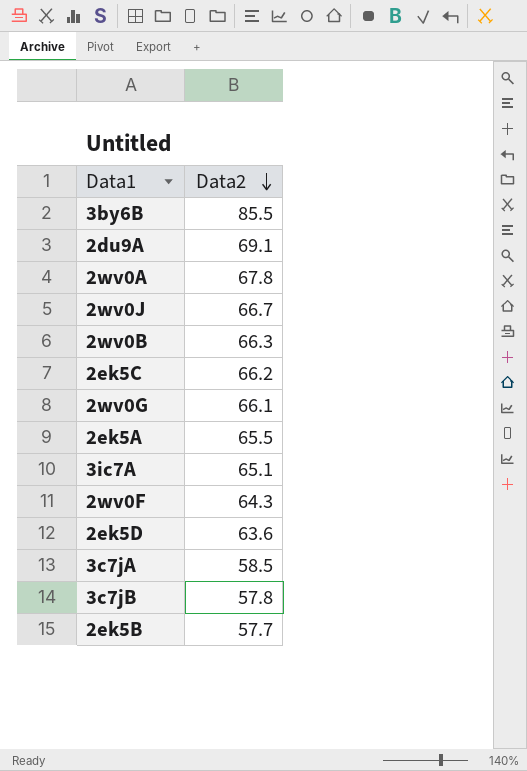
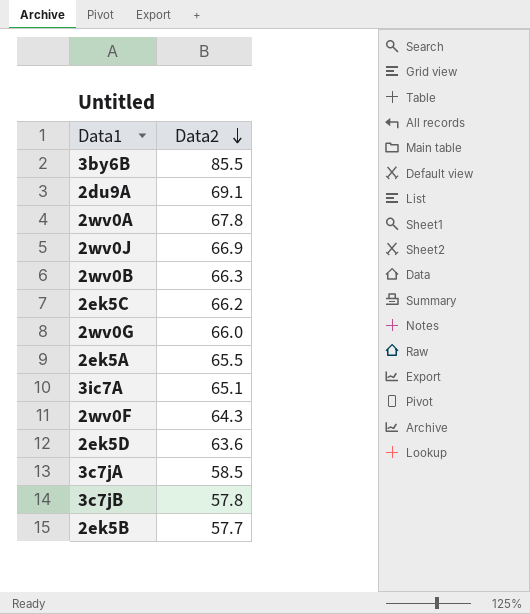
2wv0J | Data2: 66.7 -> 66.9
2wv0G | Data2: 66.1 -> 66.0

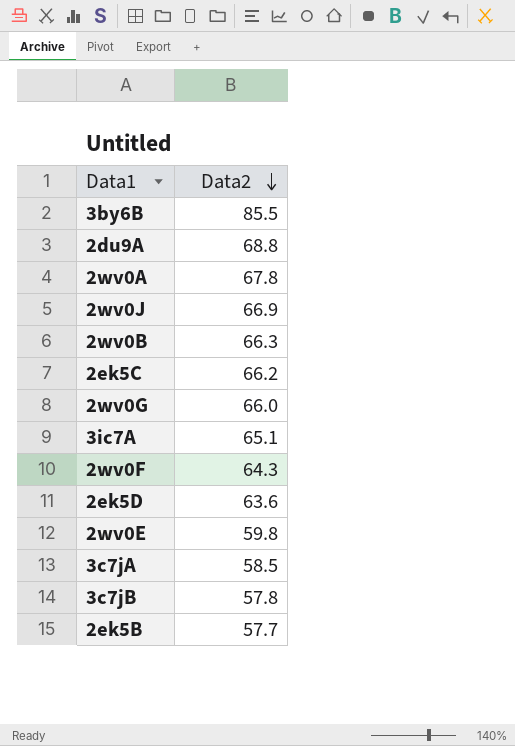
row 2ek5A: 65.5 -> none
2du9A | Data2: 69.1 -> 68.8
row 2wv0E: none -> 59.8

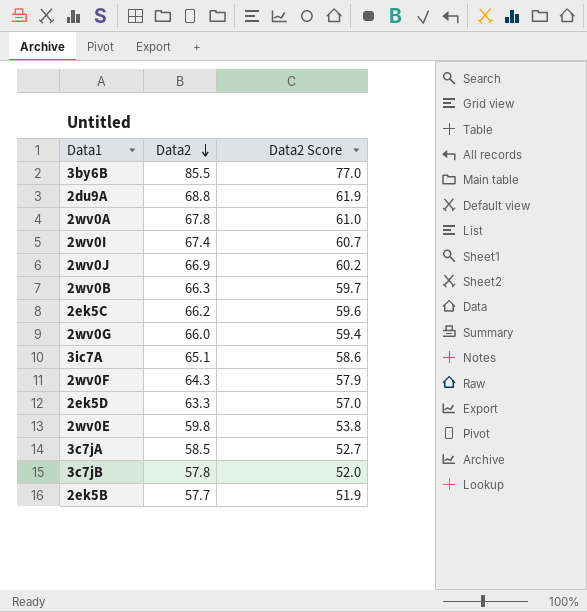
column Data2 Score | formula: none -> [Data2] * 0.9
row 2wv0I: none -> 67.4 | 60.7
2ek5D | Data2: 63.6 -> 63.3

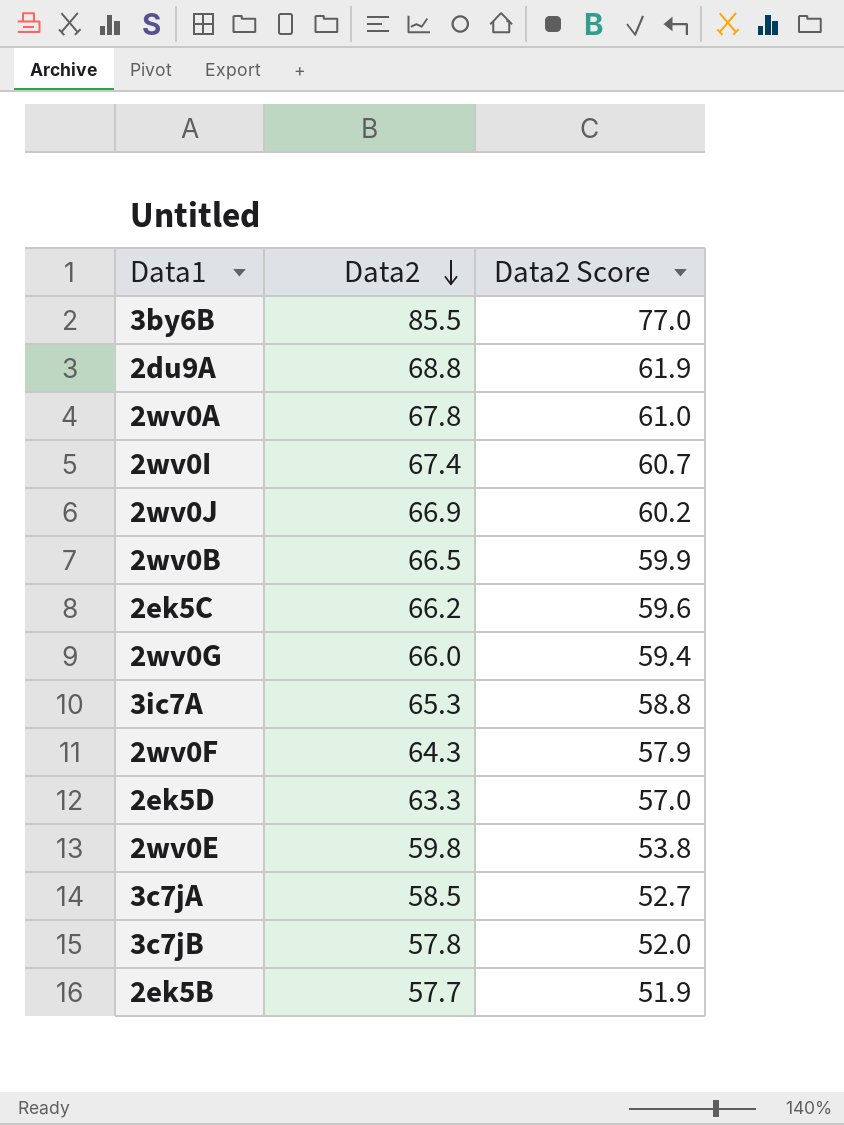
2wv0B | Data2: 66.3 -> 66.5
2wv0B | Data2 Score: 59.7 -> 59.9
3ic7A | Data2: 65.1 -> 65.3
3ic7A | Data2 Score: 58.6 -> 58.8

